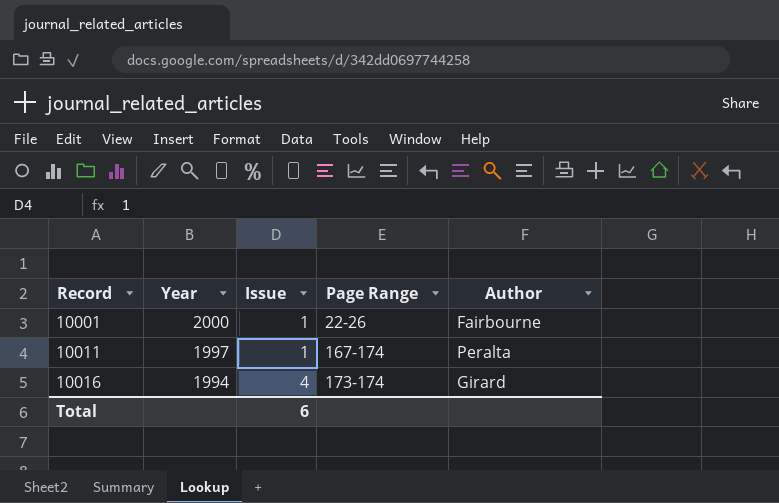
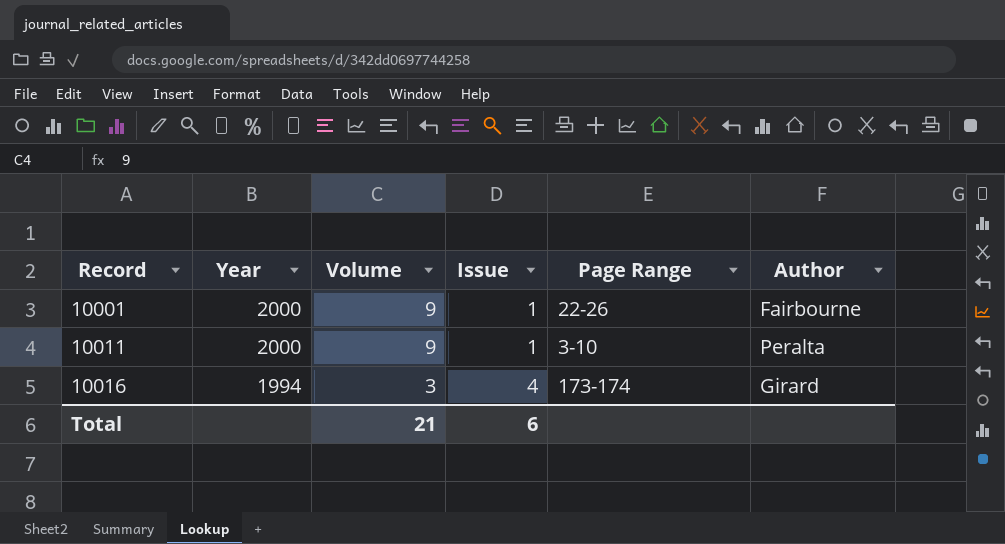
column Volume | position: none -> 3
10011 | Year: 1997 -> 2000
10011 | Page Range: 167-174 -> 3-10

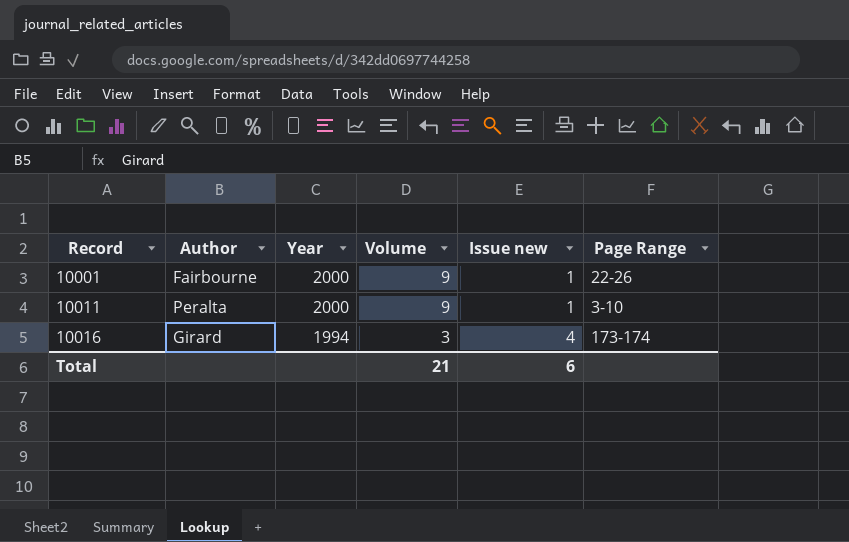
column Author | position: 6 -> 2
column name: Issue -> Issue new

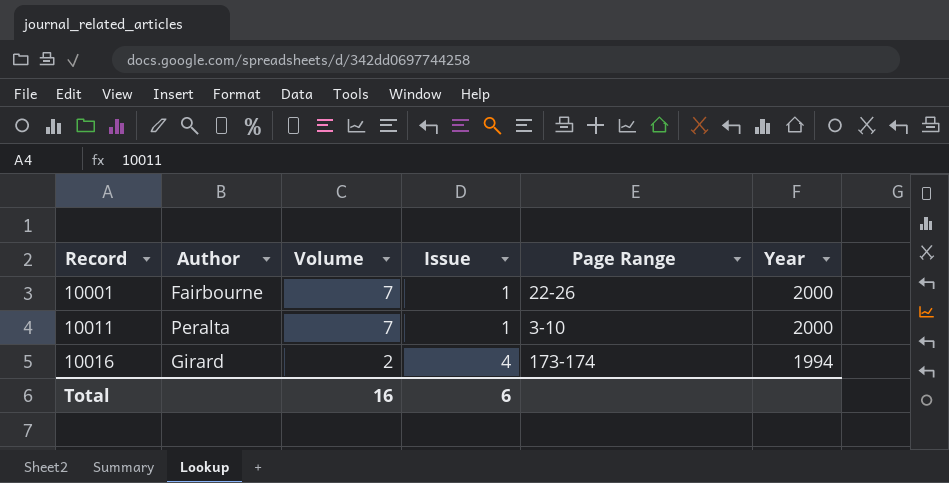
column name: Issue new -> Issue
column Year | position: 3 -> 6
10001 | Volume: 9 -> 7
10011 | Volume: 9 -> 7
10016 | Volume: 3 -> 2
Total | Volume: 21 -> 16

